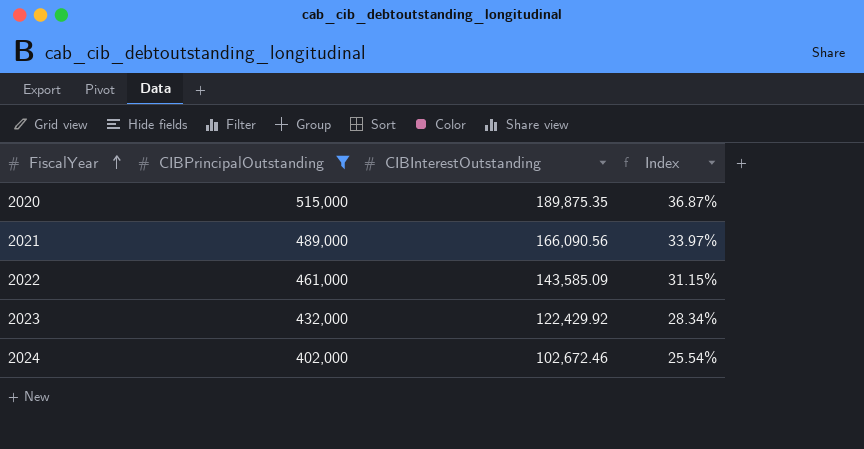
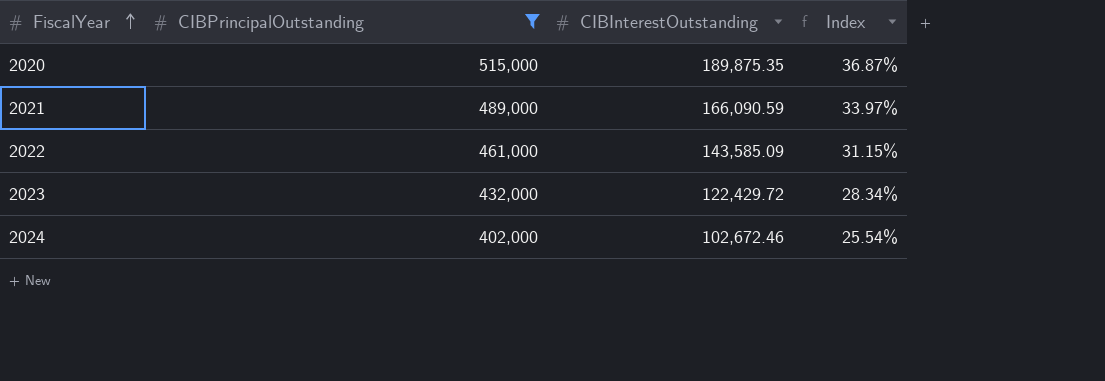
2021 | CIBInterestOutstanding: 166,090.56 -> 166,090.59
2023 | CIBInterestOutstanding: 122,429.92 -> 122,429.72

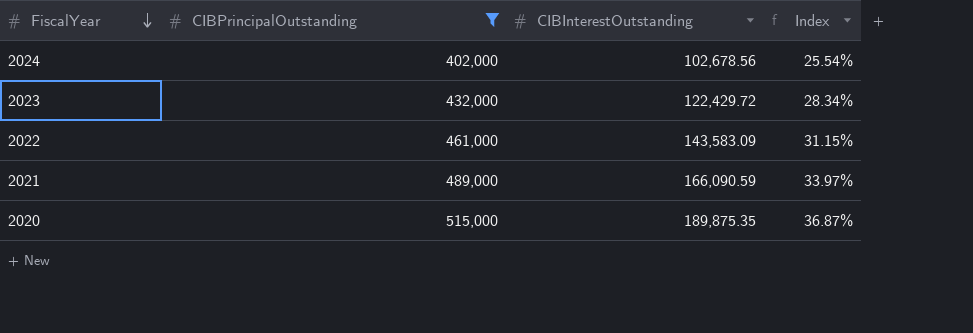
row order: FiscalYear ascending -> FiscalYear descending
2024 | CIBInterestOutstanding: 102,672.46 -> 102,678.56
2022 | CIBInterestOutstanding: 143,585.09 -> 143,583.09

